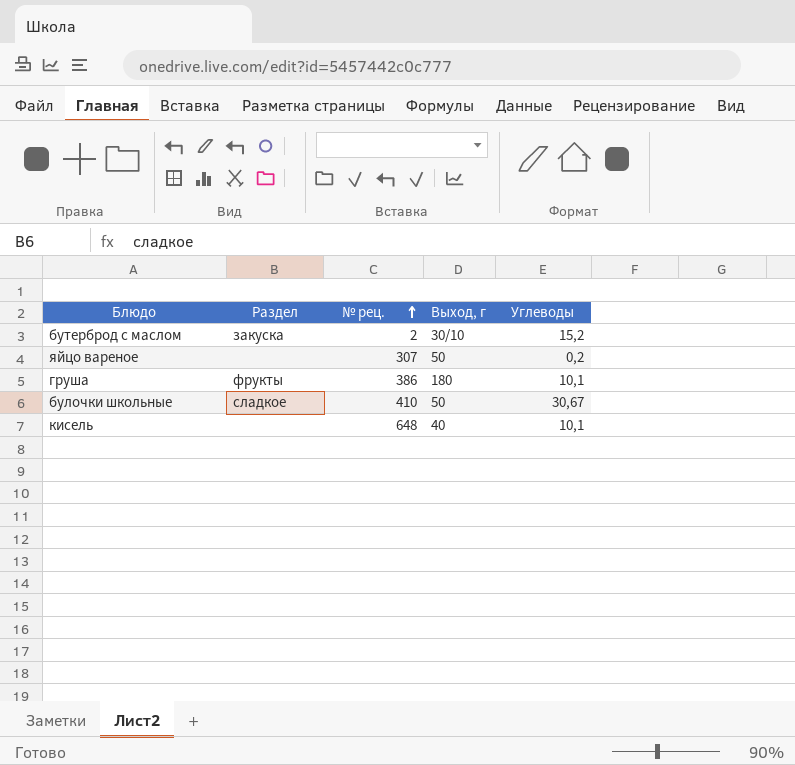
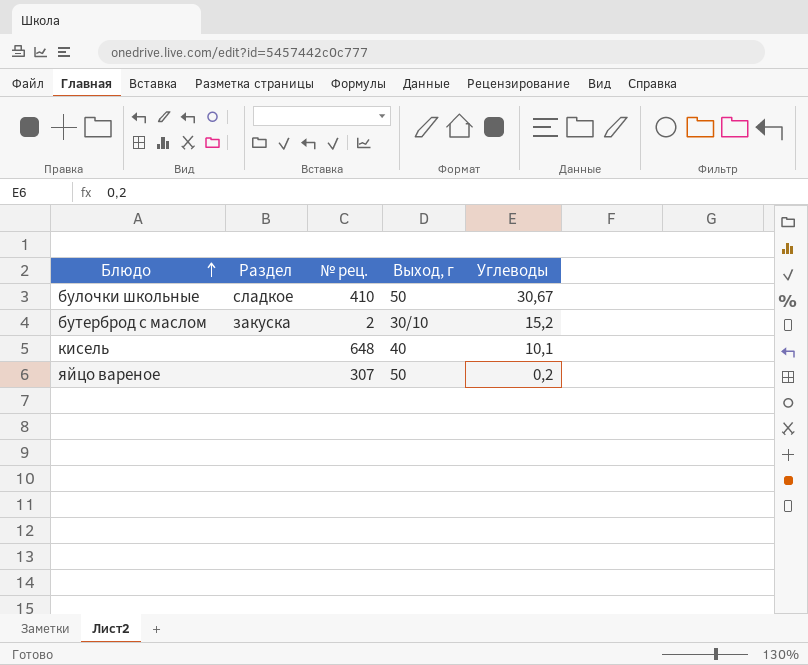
row order: № рец. ascending -> Блюдо ascending
row груша: фрукты | 386 | 180 | 10,1 -> none

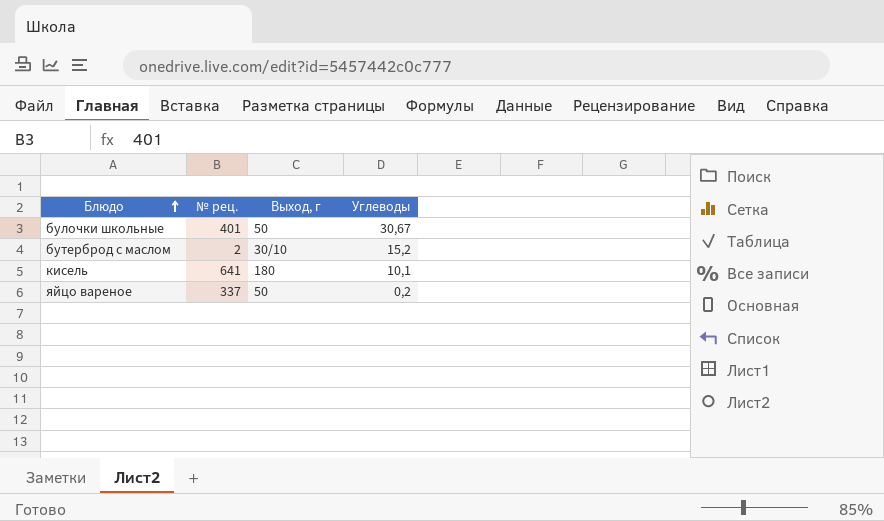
column Раздел | position: 2 -> none
булочки школьные | № рец.: 410 -> 401
кисель | № рец.: 648 -> 641
кисель | Выход, г: 40 -> 180
яйцо вареное | № рец.: 307 -> 337

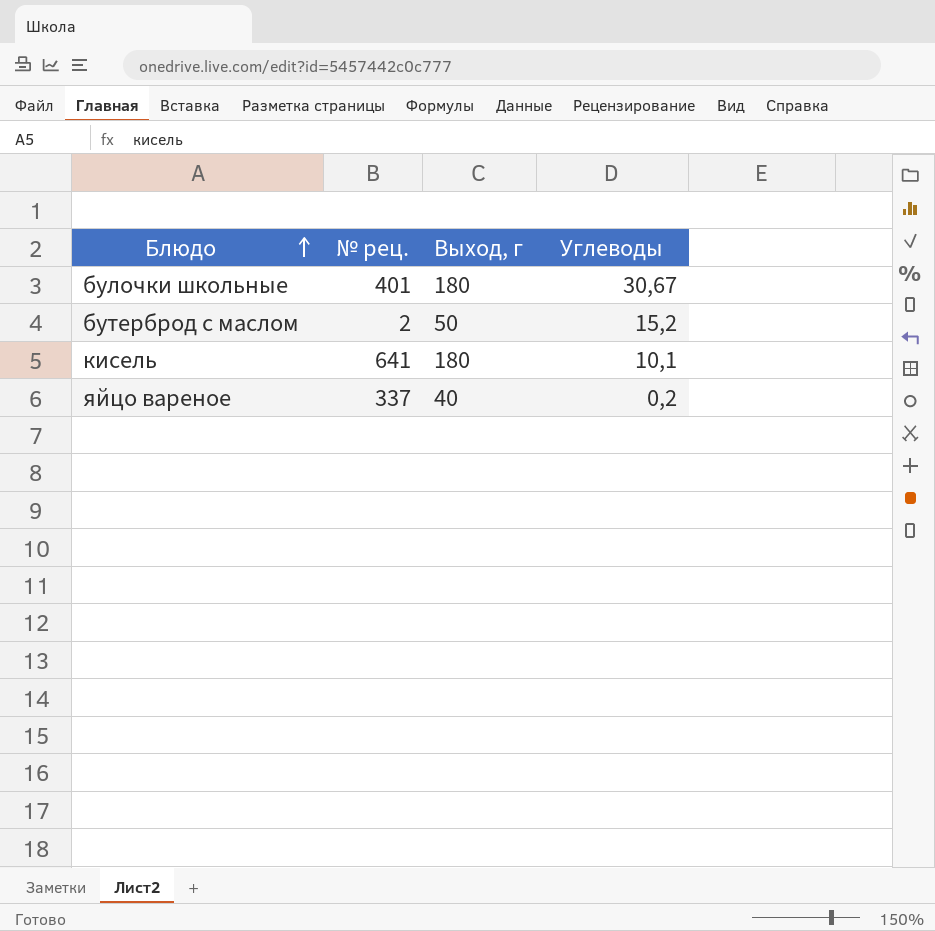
булочки школьные | Выход, г: 50 -> 180
бутерброд с маслом | Выход, г: 30/10 -> 50
яйцо вареное | Выход, г: 50 -> 40

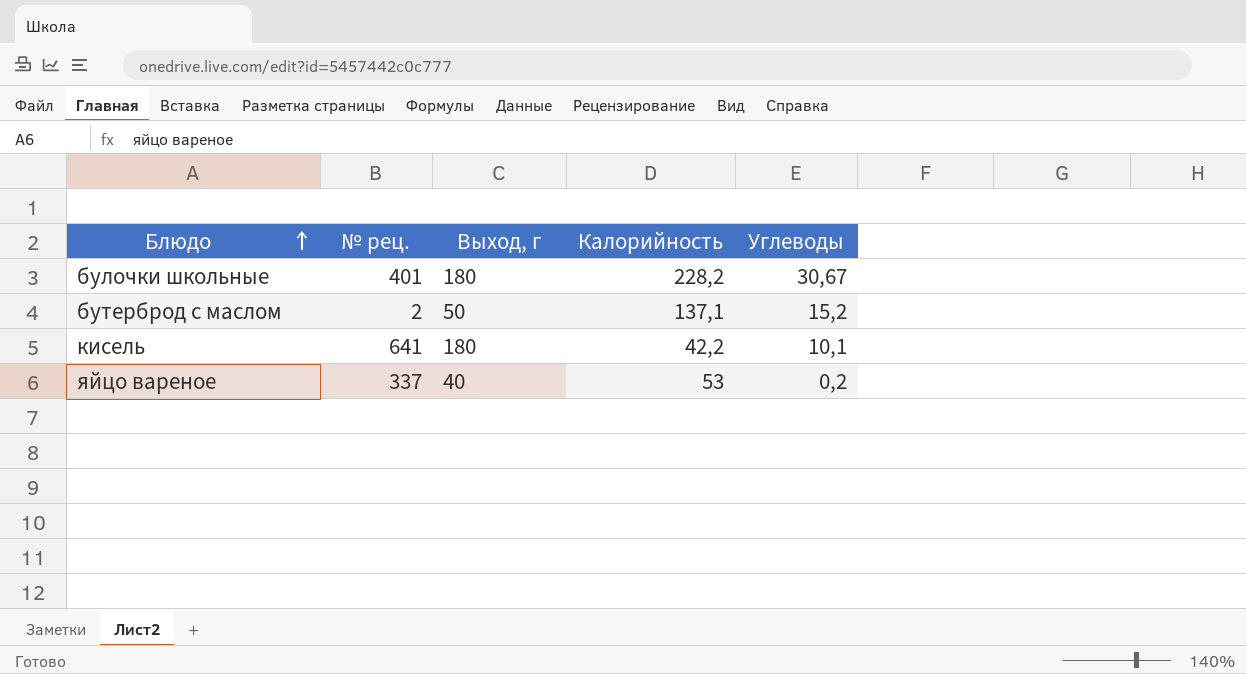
column Калорийность | position: none -> 4

